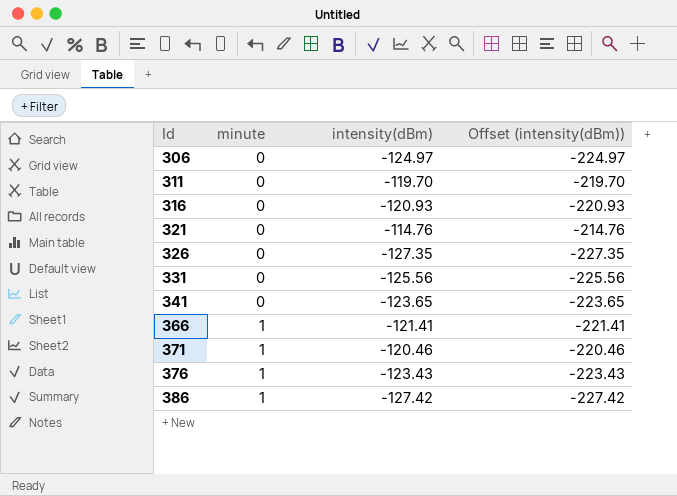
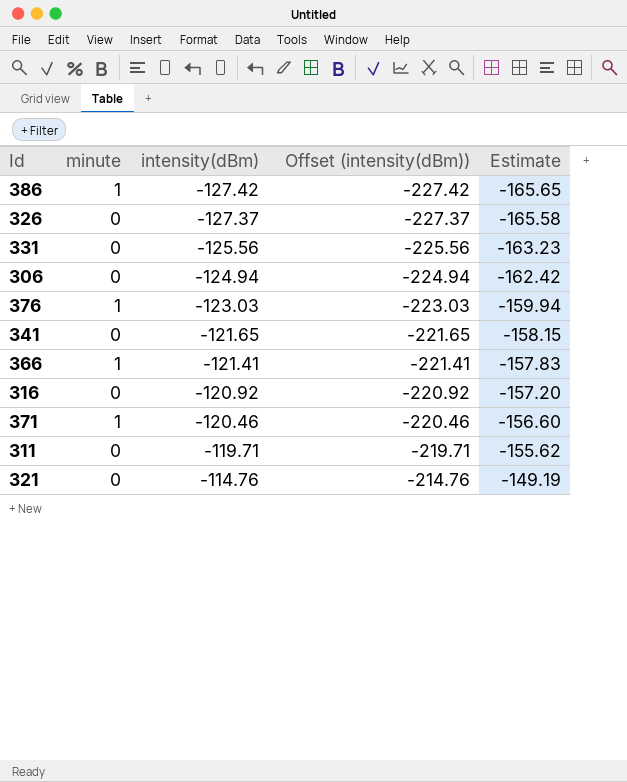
row order: Id ascending -> intensity(dBm) ascending
column Estimate | formula: none -> [intensity(dBm)] * 1.3
326 | intensity(dBm): -127.35 -> -127.37
326 | Offset (intensity(dBm)): -227.35 -> -227.37
306 | intensity(dBm): -124.97 -> -124.94
306 | Offset (intensity(dBm)): -224.97 -> -224.94
376 | intensity(dBm): -123.43 -> -123.03
376 | Offset (intensity(dBm)): -223.43 -> -223.03
341 | intensity(dBm): -123.65 -> -121.65
341 | Offset (intensity(dBm)): -223.65 -> -221.65
316 | intensity(dBm): -120.93 -> -120.92
316 | Offset (intensity(dBm)): -220.93 -> -220.92
311 | intensity(dBm): -119.70 -> -119.71
311 | Offset (intensity(dBm)): -219.70 -> -219.71

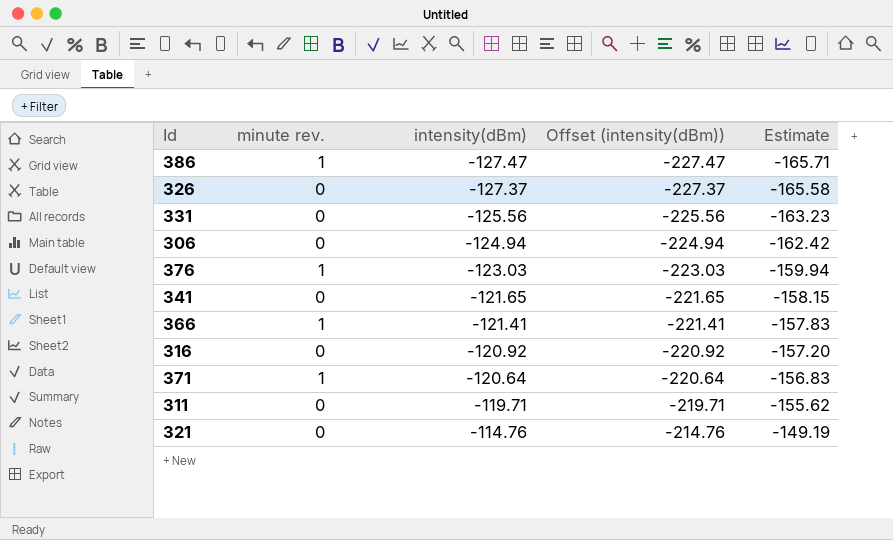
column name: minute -> minute rev.
386 | intensity(dBm): -127.42 -> -127.47
386 | Offset (intensity(dBm)): -227.42 -> -227.47
386 | Estimate: -165.65 -> -165.71
371 | intensity(dBm): -120.46 -> -120.64
371 | Offset (intensity(dBm)): -220.46 -> -220.64
371 | Estimate: -156.60 -> -156.83

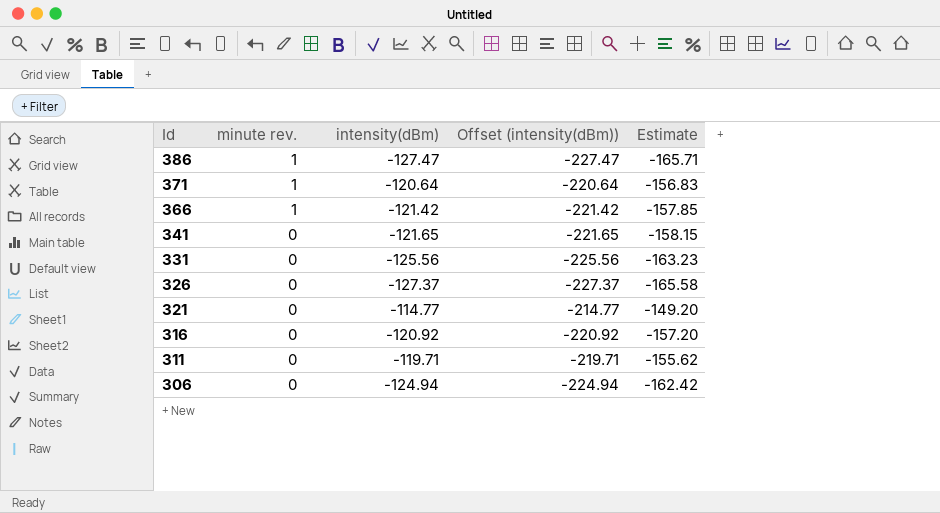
row order: intensity(dBm) ascending -> Id descending
row 376: 1 | -123.03 | -223.03 | -159.94 -> none
366 | intensity(dBm): -121.41 -> -121.42
366 | Offset (intensity(dBm)): -221.41 -> -221.42
366 | Estimate: -157.83 -> -157.85
321 | intensity(dBm): -114.76 -> -114.77
321 | Offset (intensity(dBm)): -214.76 -> -214.77
321 | Estimate: -149.19 -> -149.20

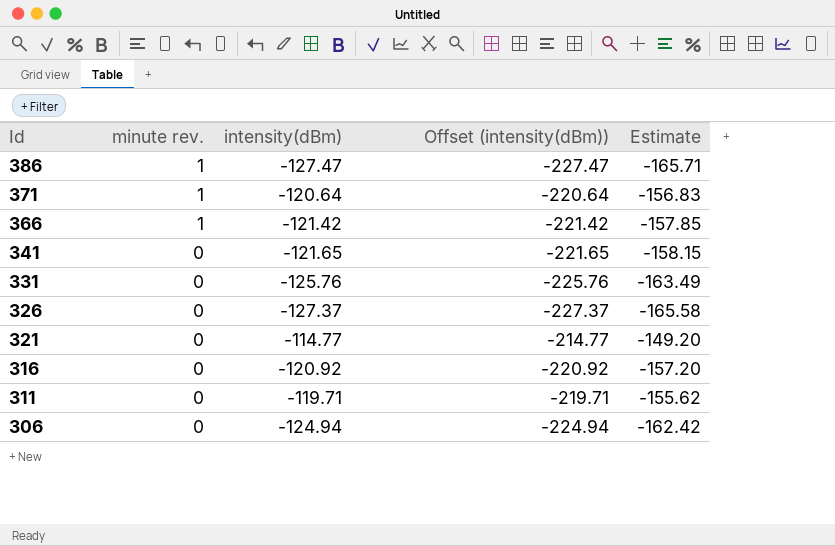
331 | intensity(dBm): -125.56 -> -125.76
331 | Offset (intensity(dBm)): -225.56 -> -225.76
331 | Estimate: -163.23 -> -163.49

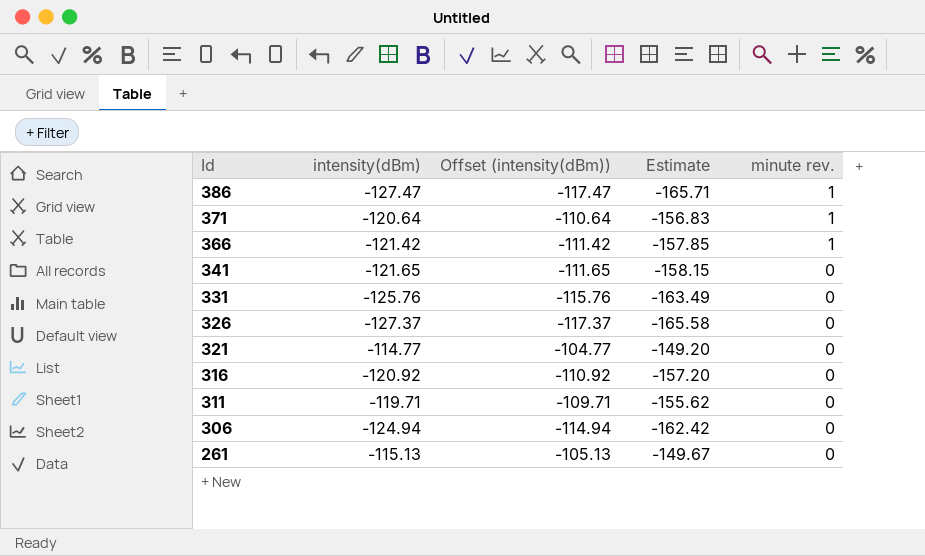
column Offset (intensity(dBm)) | formula: [intensity(dBm)] - 100 -> [intensity(dBm)] + 10
column minute rev. | position: 2 -> 5
row 261: none -> -115.13 | -105.13 | -149.67 | 0

